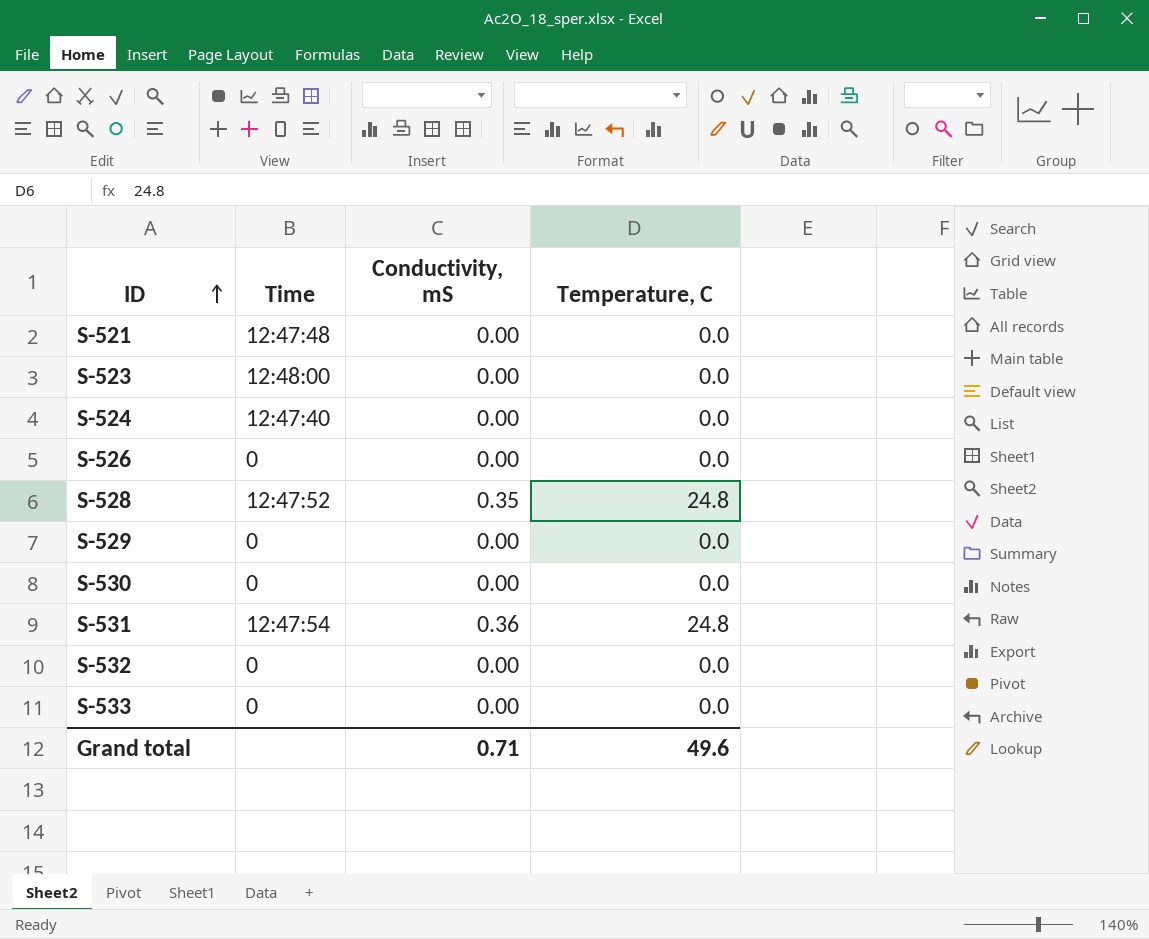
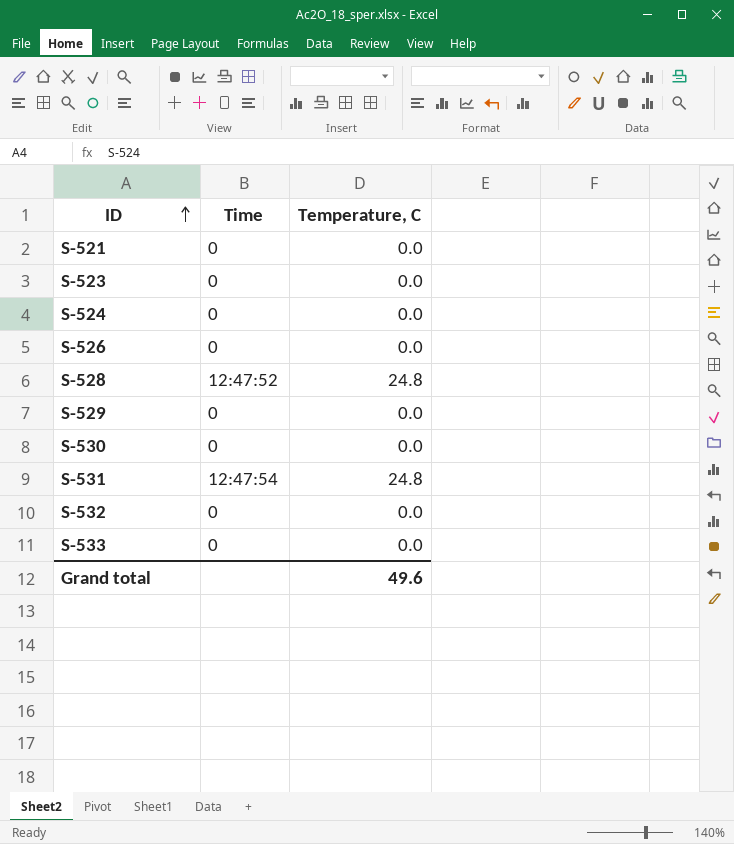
column Conductivity, mS | position: 3 -> none
S-521 | Time: 12:47:48 -> 0
S-523 | Time: 12:48:00 -> 0
S-524 | Time: 12:47:40 -> 0

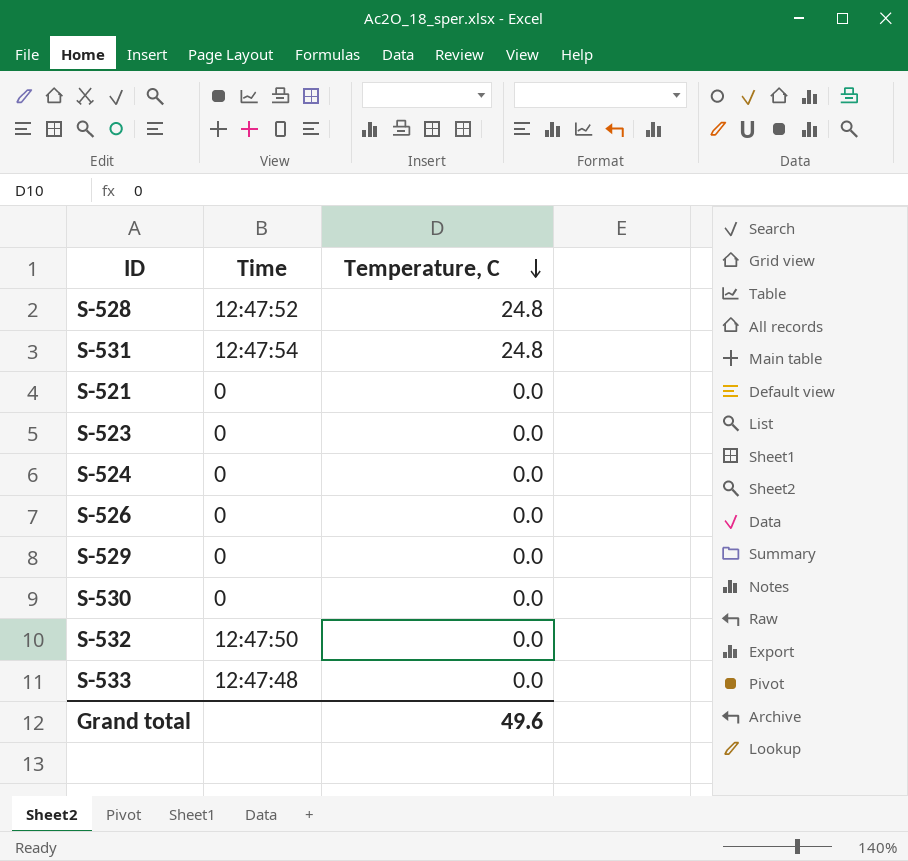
row order: ID ascending -> Temperature, C descending
S-532 | Time: 0 -> 12:47:50
S-533 | Time: 0 -> 12:47:48

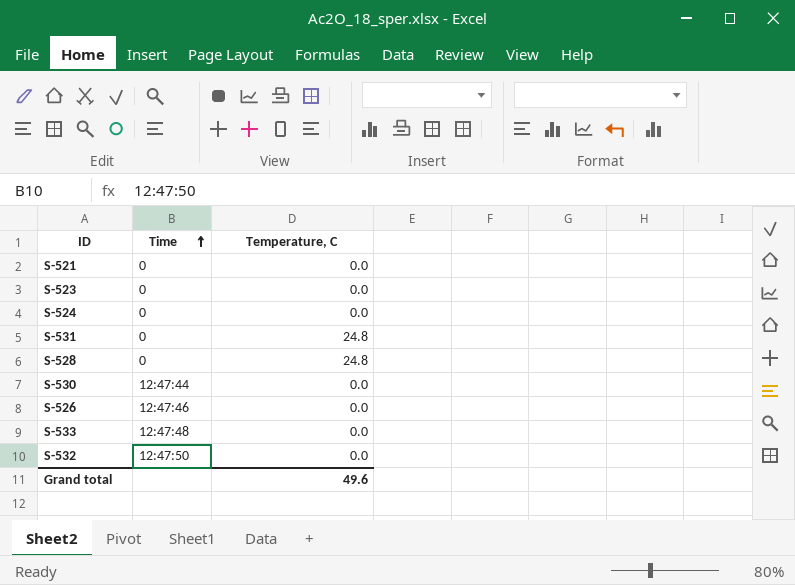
row order: Temperature, C descending -> Time ascending
row S-529: 0 | 0.0 -> none
S-531 | Time: 12:47:54 -> 0
S-528 | Time: 12:47:52 -> 0
S-530 | Time: 0 -> 12:47:44
S-526 | Time: 0 -> 12:47:46

